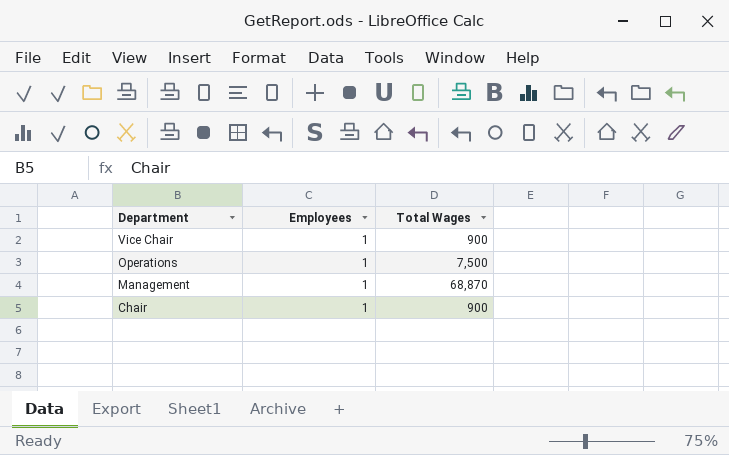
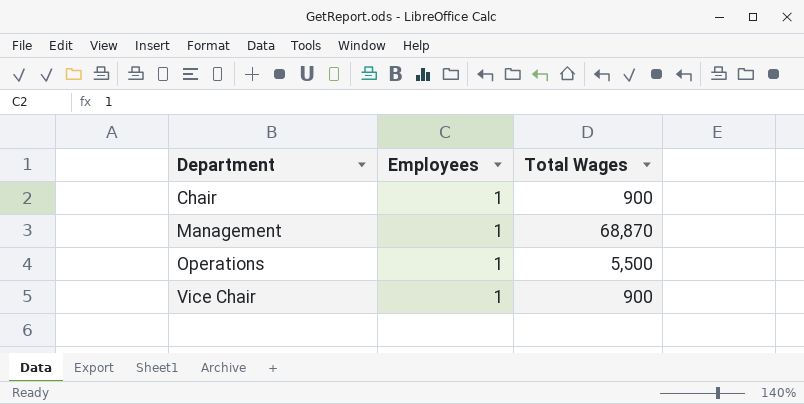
row order: Department descending -> Department ascending
Operations | Total Wages: 7,500 -> 5,500

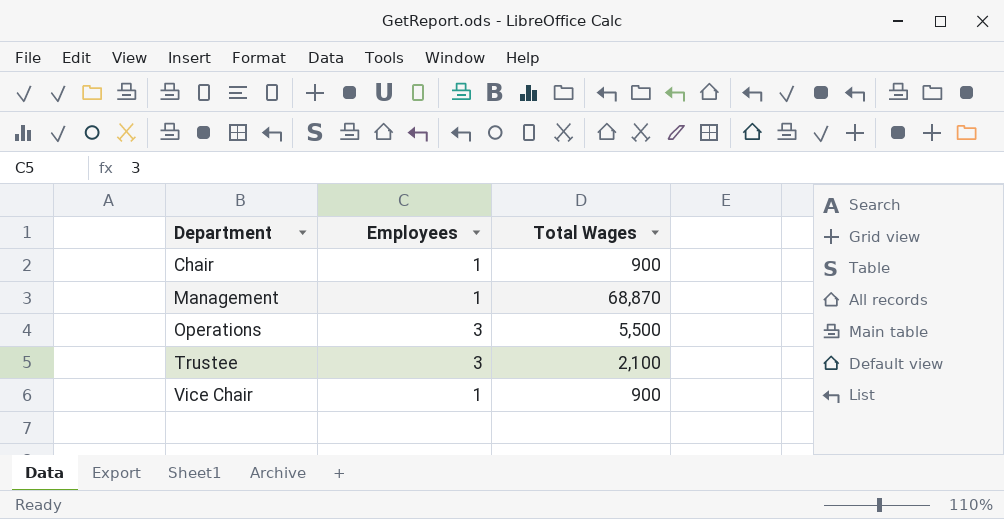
Operations | Employees: 1 -> 3
row Trustee: none -> 3 | 2,100

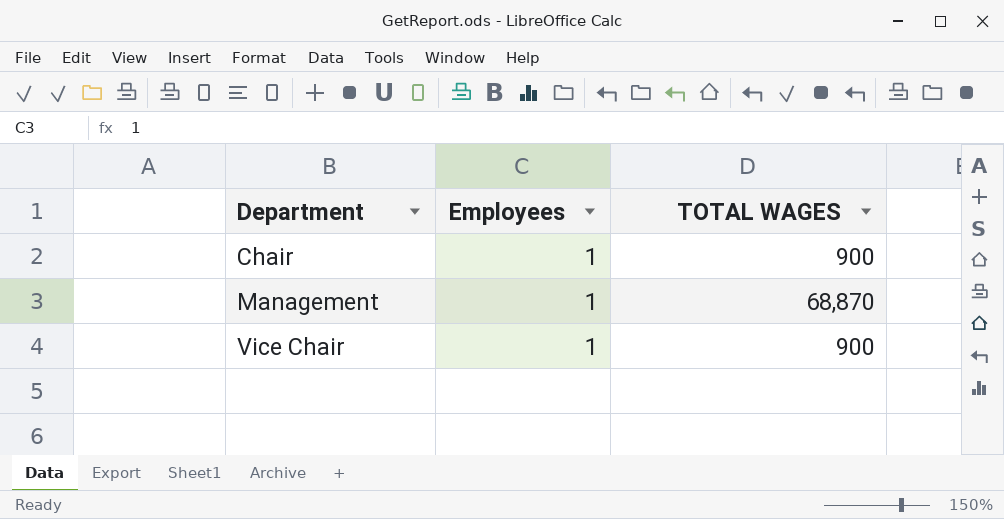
column name: Total Wages -> TOTAL WAGES
row Operations: 3 | 5,500 -> none
row Trustee: 3 | 2,100 -> none

